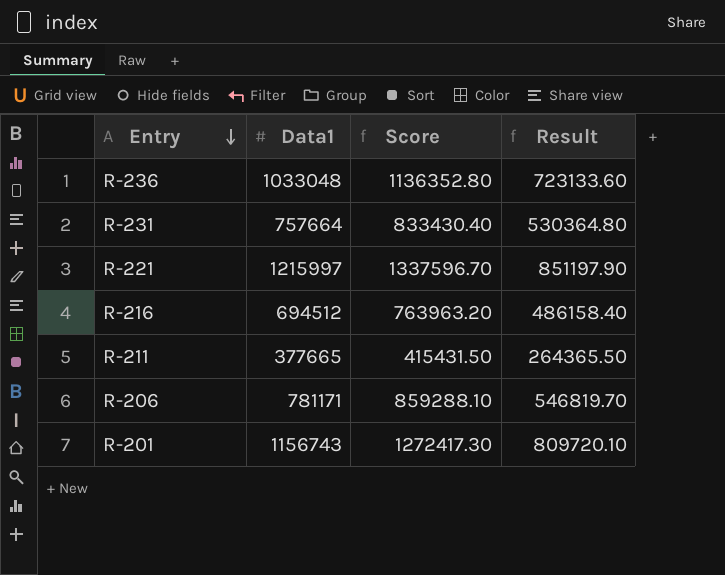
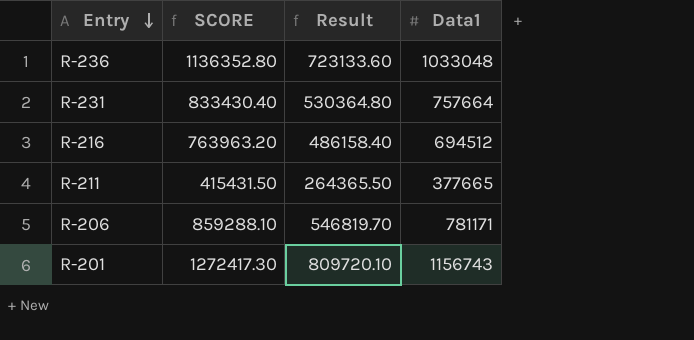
column name: Score -> SCORE
column Data1 | position: 2 -> 4
row R-221: 1215997 | 1337596.70 | 851197.90 -> none

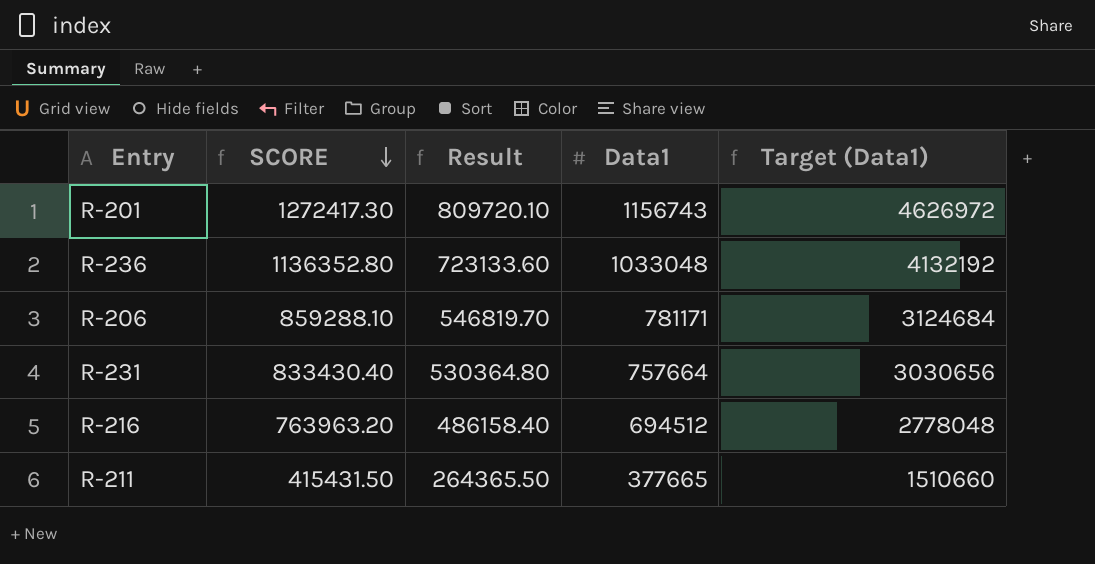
row order: Entry descending -> SCORE descending
column Target (Data1) | formula: none -> [Data1] * 4

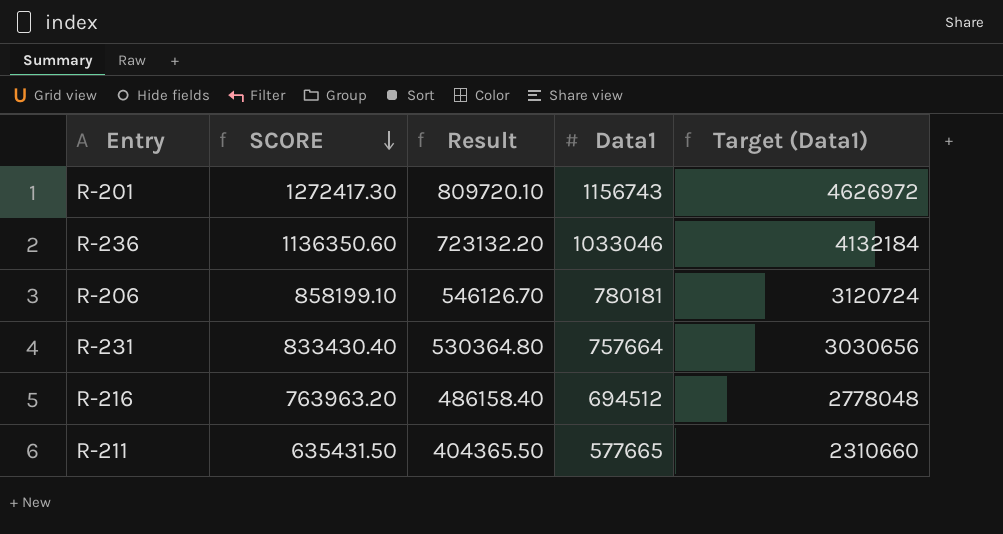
R-236 | SCORE: 1136352.80 -> 1136350.60
R-236 | Result: 723133.60 -> 723132.20
R-236 | Data1: 1033048 -> 1033046
R-236 | Target (Data1): 4132192 -> 4132184
R-206 | SCORE: 859288.10 -> 858199.10
R-206 | Result: 546819.70 -> 546126.70
R-206 | Data1: 781171 -> 780181
R-206 | Target (Data1): 3124684 -> 3120724
R-211 | SCORE: 415431.50 -> 635431.50
R-211 | Result: 264365.50 -> 404365.50
R-211 | Data1: 377665 -> 577665
R-211 | Target (Data1): 1510660 -> 2310660

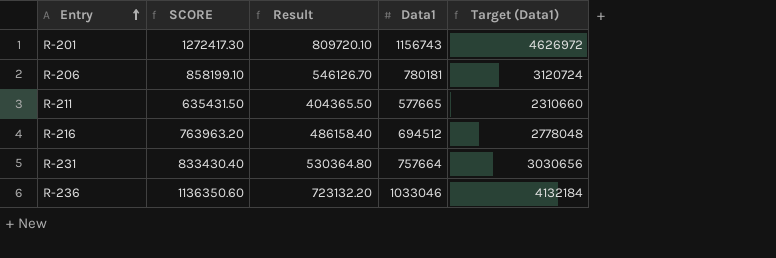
row order: SCORE descending -> Entry ascending

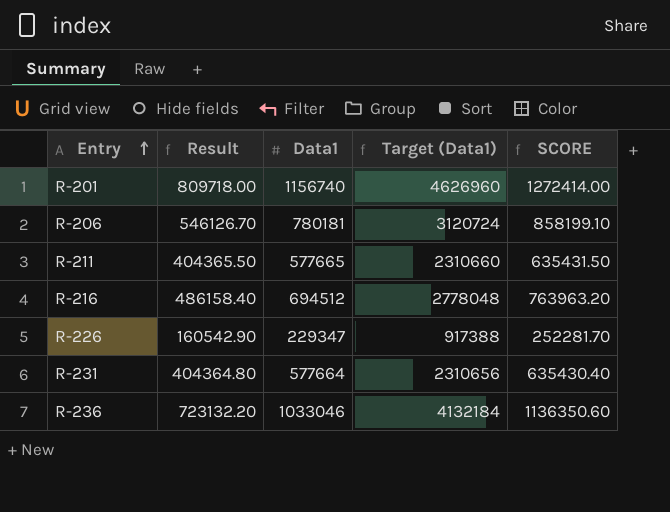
column SCORE | position: 2 -> 5
R-201 | Result: 809720.10 -> 809718.00
R-201 | Data1: 1156743 -> 1156740
R-201 | Target (Data1): 4626972 -> 4626960
R-201 | SCORE: 1272417.30 -> 1272414.00
row R-226: none -> 160542.90 | 229347 | 917388 | 252281.70
R-231 | Result: 530364.80 -> 404364.80
R-231 | Data1: 757664 -> 577664
R-231 | Target (Data1): 3030656 -> 2310656
R-231 | SCORE: 833430.40 -> 635430.40

